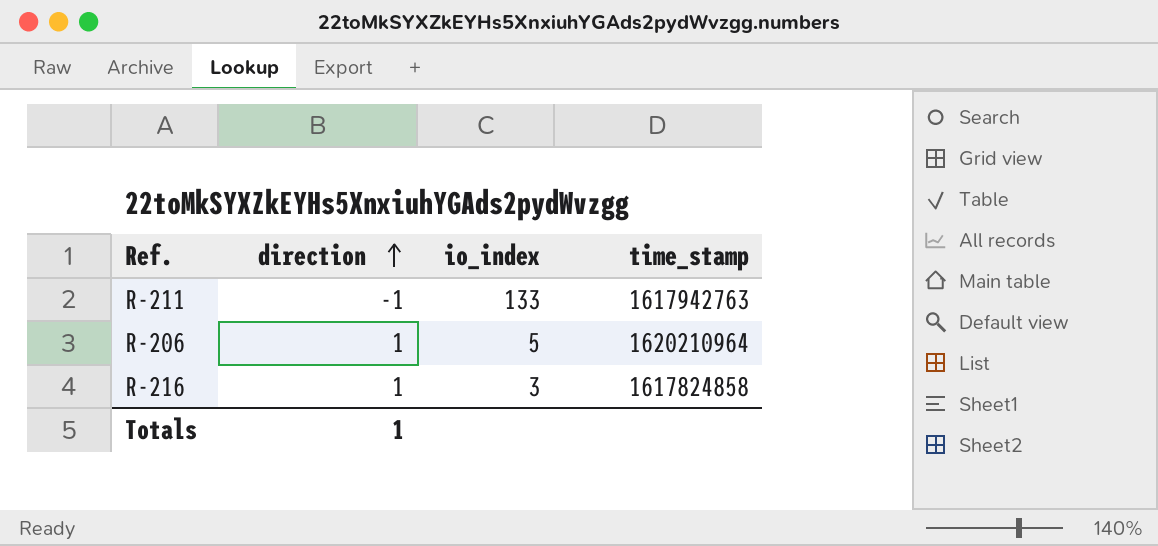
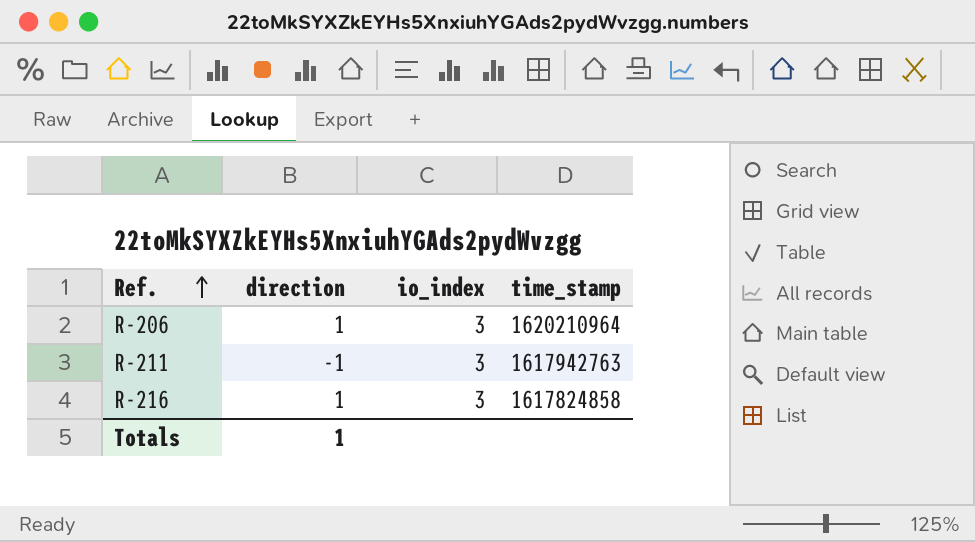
row order: direction ascending -> Ref. ascending
R-206 | io_index: 5 -> 3
R-211 | io_index: 133 -> 3

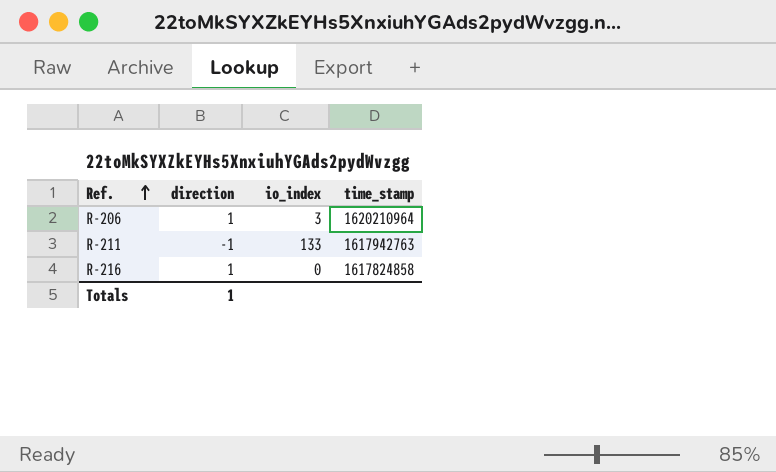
R-211 | io_index: 3 -> 133
R-216 | io_index: 3 -> 0

